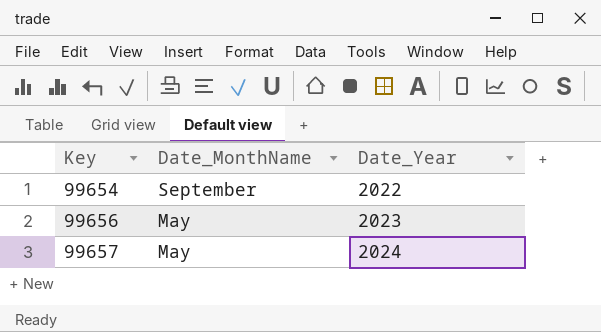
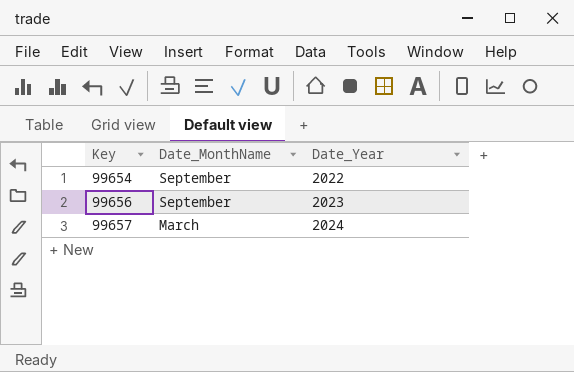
99656 | Date_MonthName: May -> September
99657 | Date_MonthName: May -> March

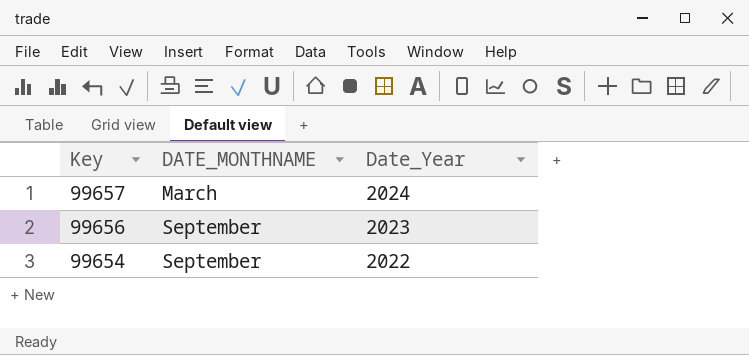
row order: Key ascending -> Key descending
column name: Date_MonthName -> DATE_MONTHNAME

